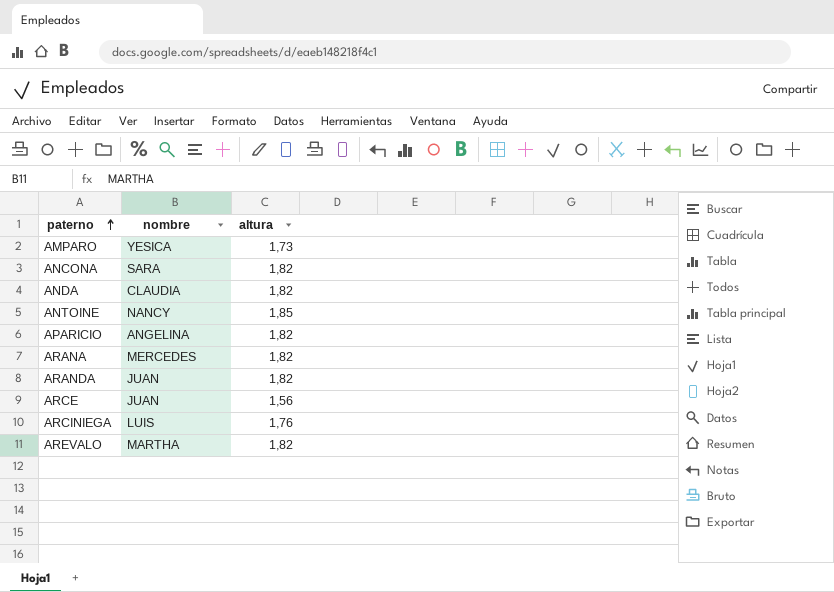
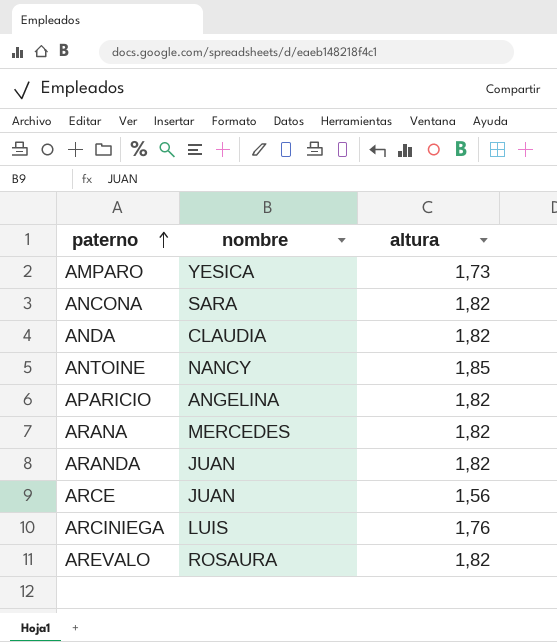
AREVALO | nombre: MARTHA -> ROSAURA

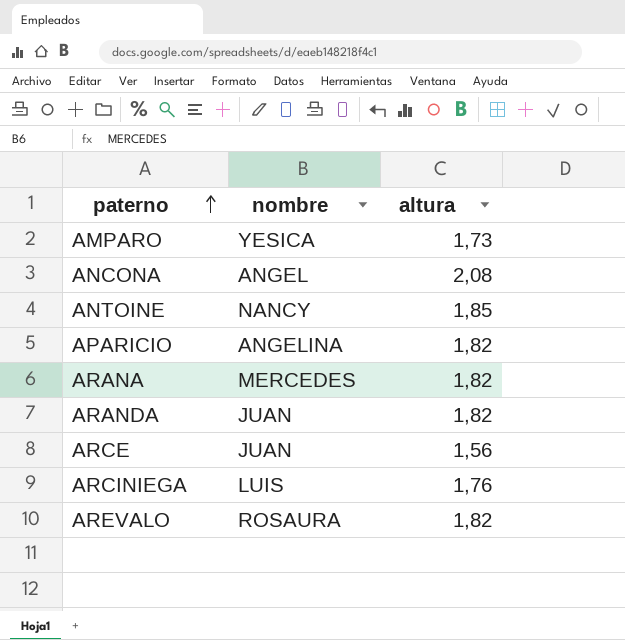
row ANDA: CLAUDIA | 1,82 -> none
ANCONA | nombre: SARA -> ANGEL
ANCONA | altura: 1,82 -> 2,08

